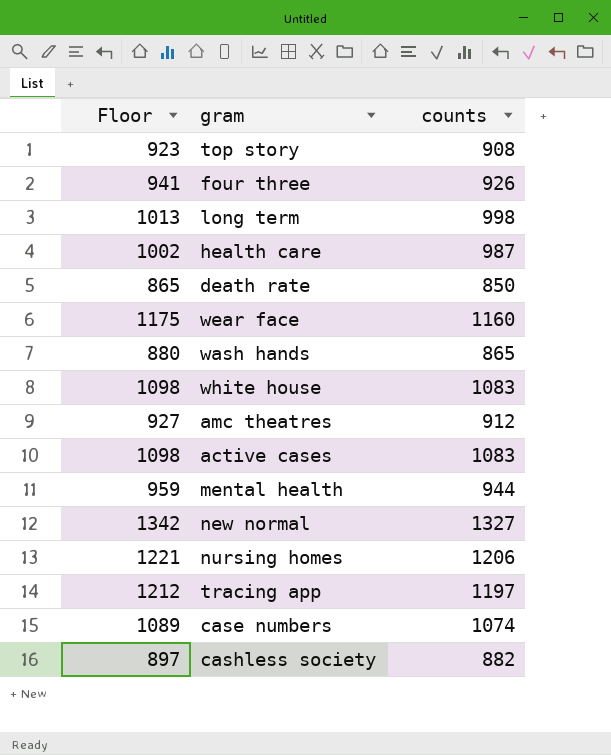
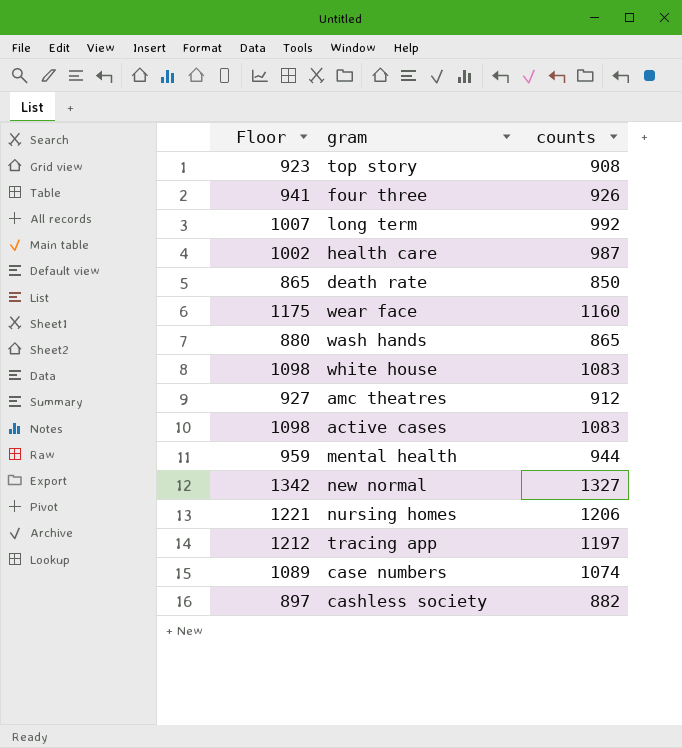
long term | Floor: 1013 -> 1007
long term | counts: 998 -> 992

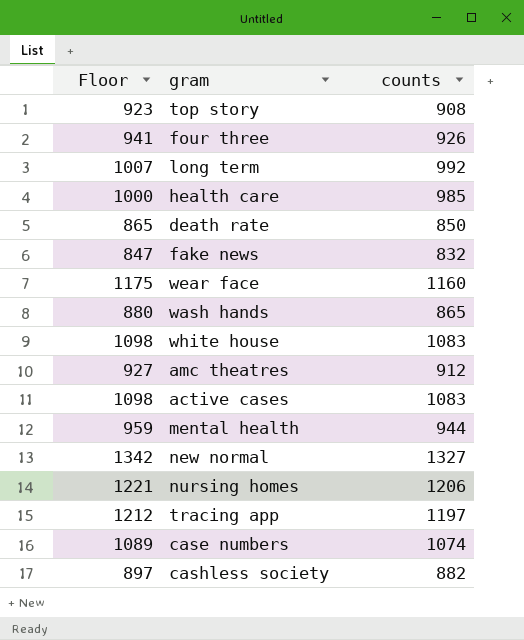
health care | Floor: 1002 -> 1000
health care | counts: 987 -> 985
row fake news: none -> 847 | 832

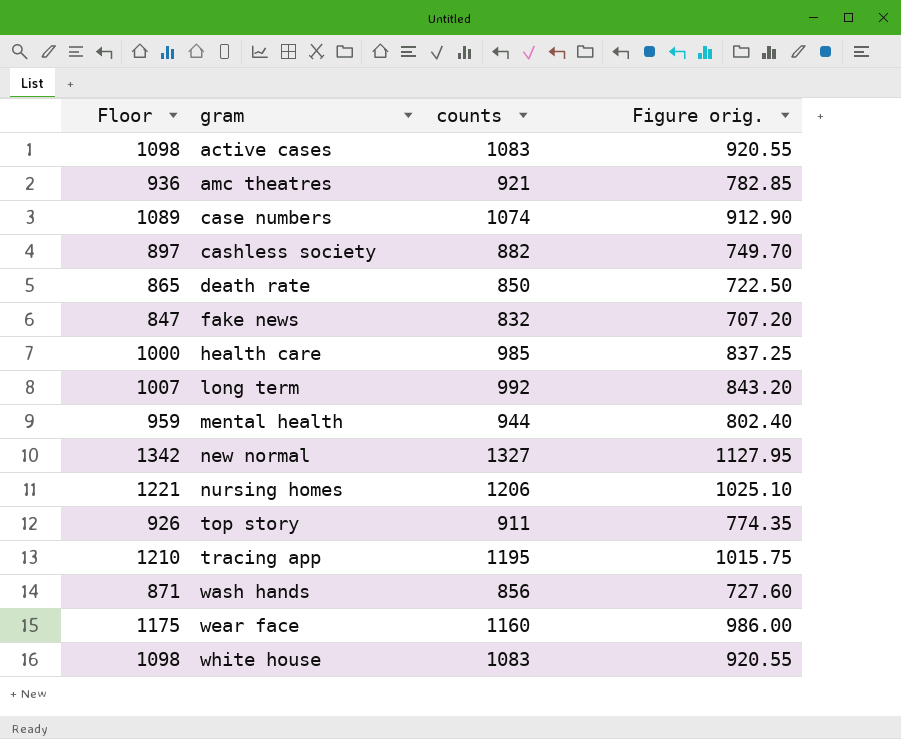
row order: none -> gram ascending
column Figure orig. | formula: none -> [counts] * 0.85
row four three: 941 | 926 -> none
amc theatres | Floor: 927 -> 936
amc theatres | counts: 912 -> 921
top story | Floor: 923 -> 926
top story | counts: 908 -> 911
tracing app | Floor: 1212 -> 1210
tracing app | counts: 1197 -> 1195
wash hands | Floor: 880 -> 871
wash hands | counts: 865 -> 856

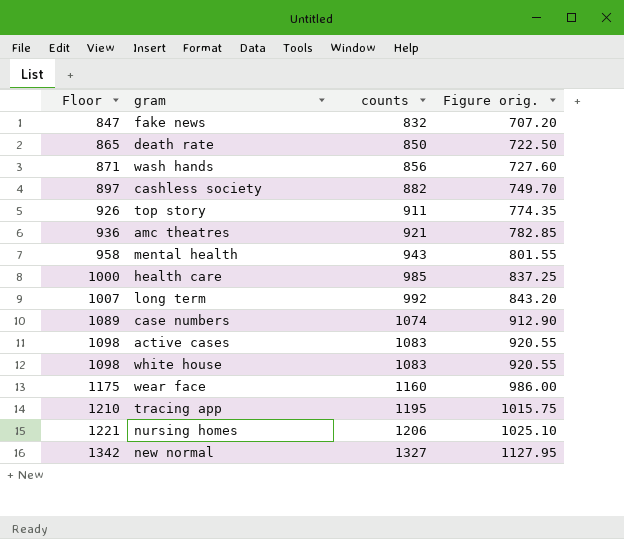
row order: gram ascending -> Floor ascending
mental health | Floor: 959 -> 958
mental health | counts: 944 -> 943
mental health | Figure orig.: 802.40 -> 801.55

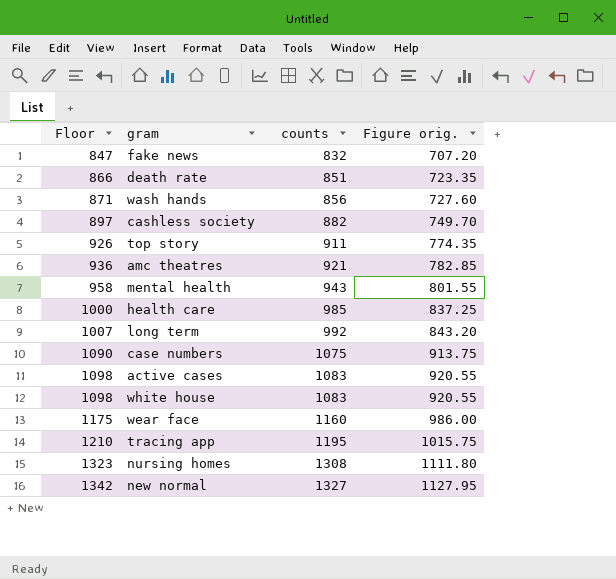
death rate | Floor: 865 -> 866
death rate | counts: 850 -> 851
death rate | Figure orig.: 722.50 -> 723.35
case numbers | Floor: 1089 -> 1090
case numbers | counts: 1074 -> 1075
case numbers | Figure orig.: 912.90 -> 913.75
nursing homes | Floor: 1221 -> 1323
nursing homes | counts: 1206 -> 1308
nursing homes | Figure orig.: 1025.10 -> 1111.80

